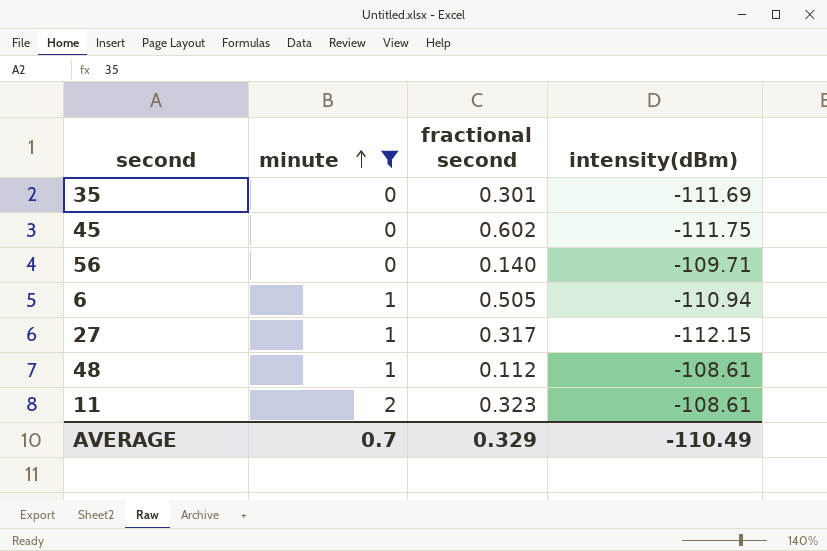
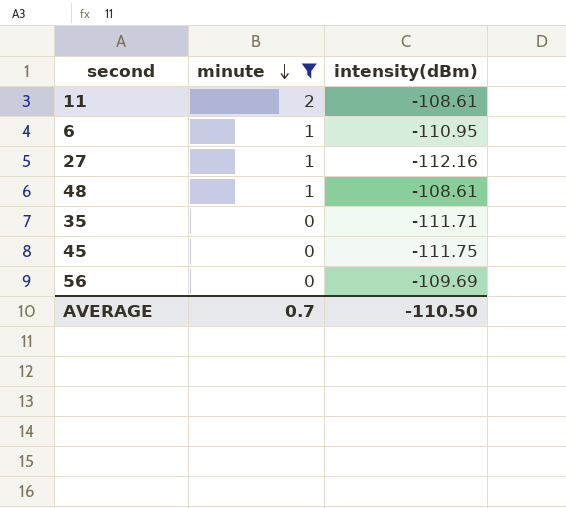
row order: minute ascending -> minute descending
column fractional second | position: 3 -> none
6 | intensity(dBm): -110.94 -> -110.95
27 | intensity(dBm): -112.15 -> -112.16
35 | intensity(dBm): -111.69 -> -111.71
56 | intensity(dBm): -109.71 -> -109.69
AVERAGE | intensity(dBm): -110.49 -> -110.50

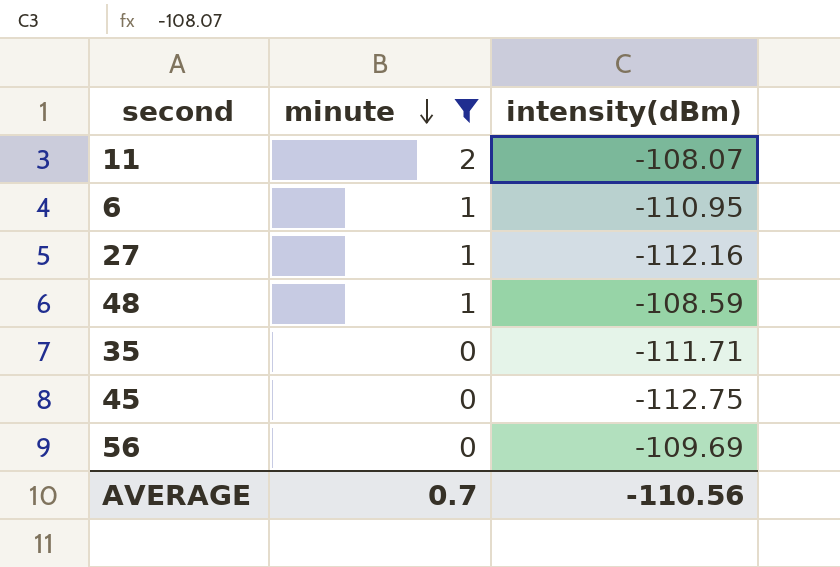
11 | intensity(dBm): -108.61 -> -108.07
48 | intensity(dBm): -108.61 -> -108.59
45 | intensity(dBm): -111.75 -> -112.75
AVERAGE | intensity(dBm): -110.50 -> -110.56

